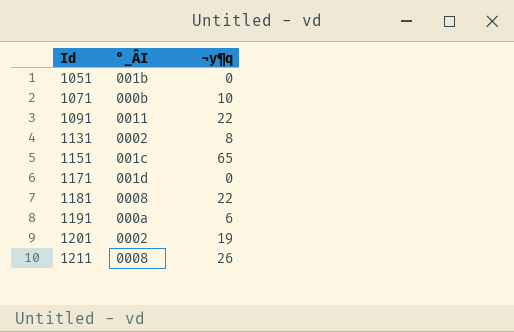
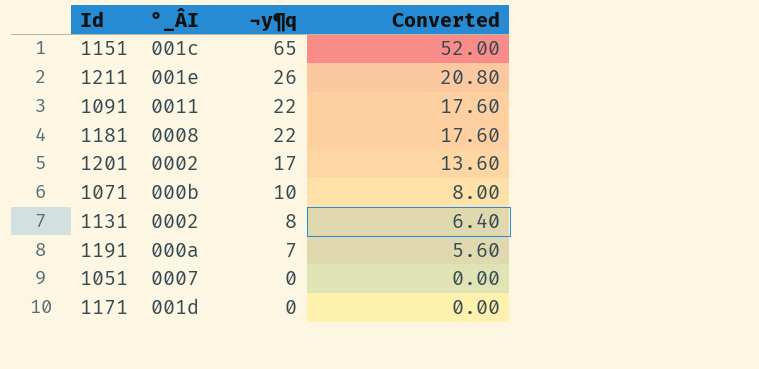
row order: Id ascending -> ¬y¶q descending
column Converted | formula: none -> [¬y¶q] * 0.8
1211 | °_ÂI: 0008 -> 001e
1201 | ¬y¶q: 19 -> 17
1191 | ¬y¶q: 6 -> 7
1051 | °_ÂI: 001b -> 0007

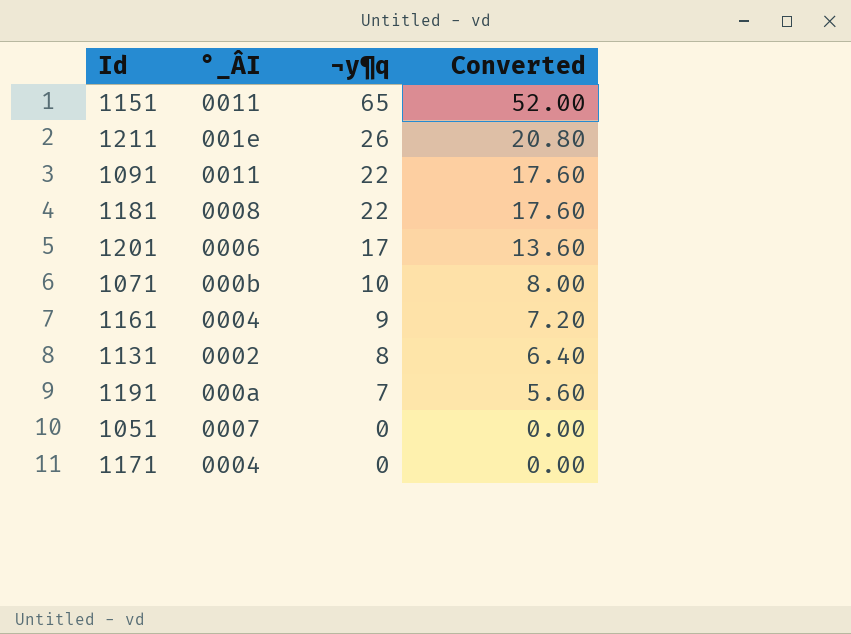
1151 | °_ÂI: 001c -> 0011
1201 | °_ÂI: 0002 -> 0006
row 1161: none -> 0004 | 9 | 7.20
1171 | °_ÂI: 001d -> 0004

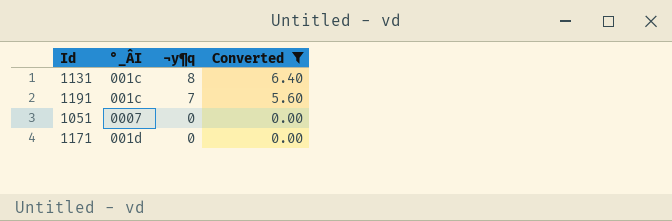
filter: none -> Converted <= 6.40
1131 | °_ÂI: 0002 -> 001c
1191 | °_ÂI: 000a -> 001c
1171 | °_ÂI: 0004 -> 001d

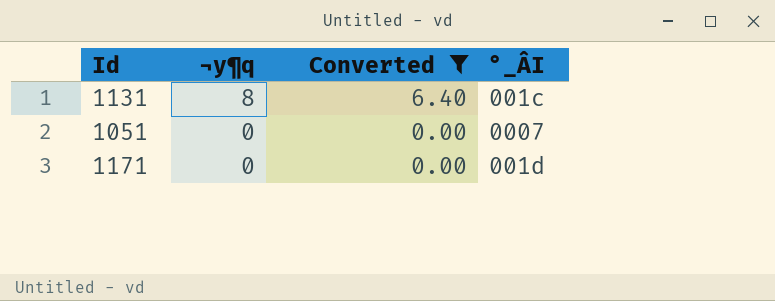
column °_ÂI | position: 2 -> 4
row 1191: 001c | 7 | 5.60 -> none

